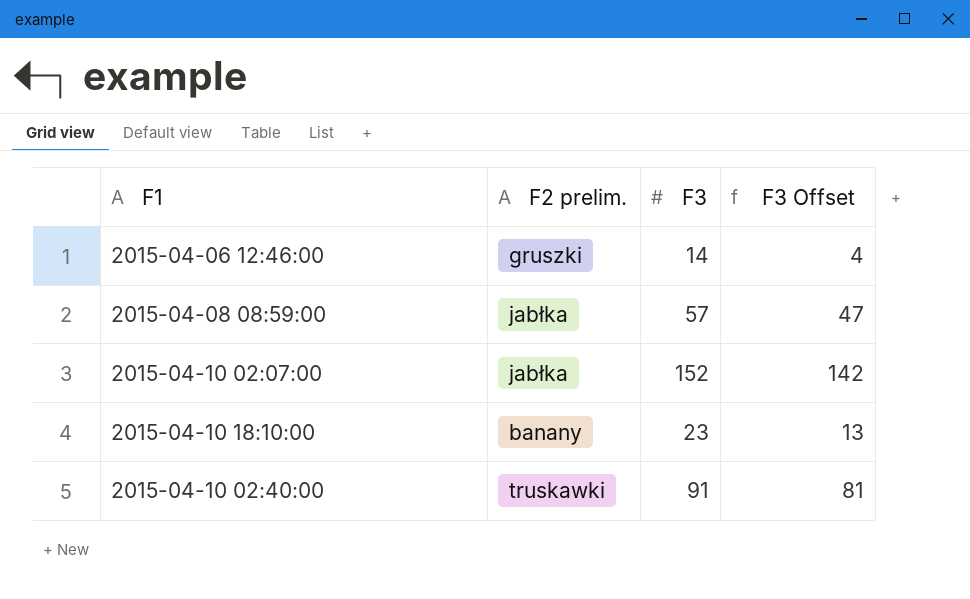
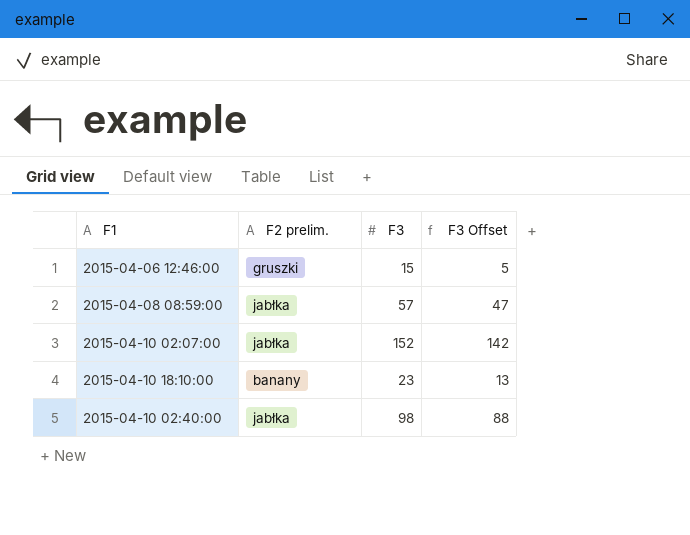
2015-04-06 12:46:00 | F3: 14 -> 15
2015-04-06 12:46:00 | F3 Offset: 4 -> 5
2015-04-10 02:40:00 | F2 prelim.: truskawki -> jabłka
2015-04-10 02:40:00 | F3: 91 -> 98
2015-04-10 02:40:00 | F3 Offset: 81 -> 88

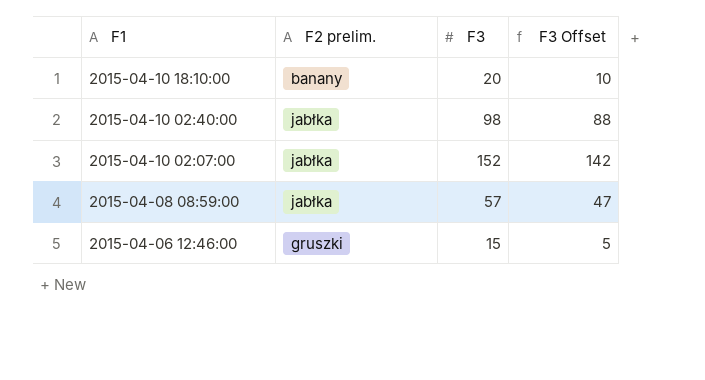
row order: none -> F1 descending
2015-04-10 18:10:00 | F3: 23 -> 20
2015-04-10 18:10:00 | F3 Offset: 13 -> 10

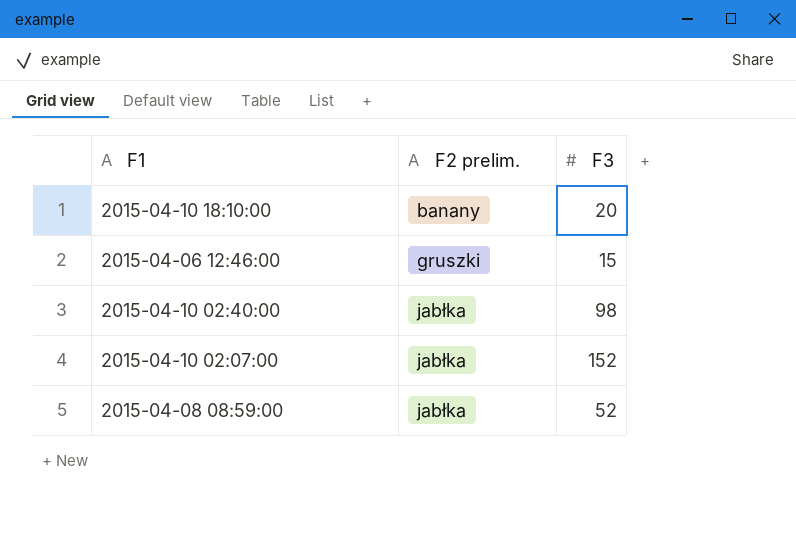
row order: F1 descending -> F2 prelim. ascending
column F3 Offset | formula: [F3] - 10 -> none
2015-04-08 08:59:00 | F3: 57 -> 52

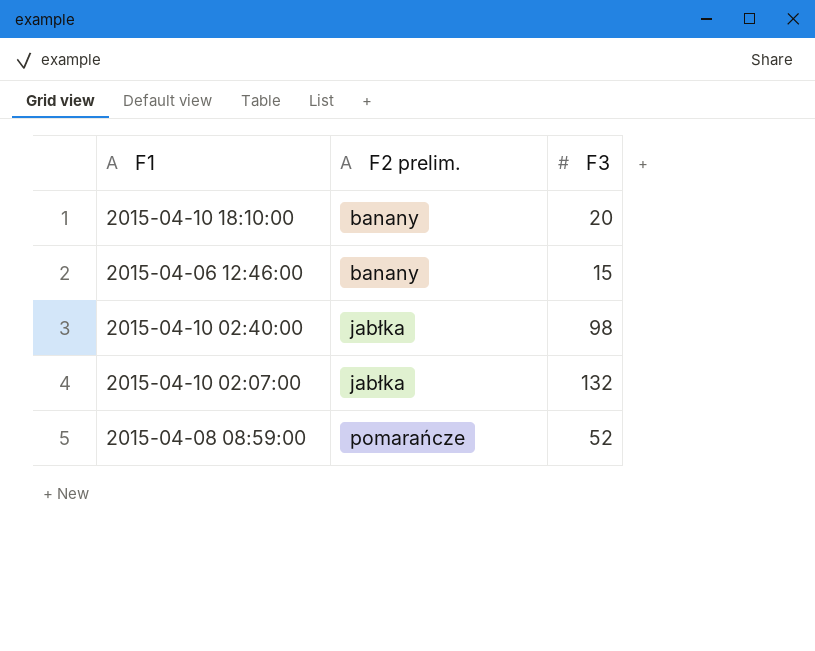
2015-04-06 12:46:00 | F2 prelim.: gruszki -> banany
2015-04-10 02:07:00 | F3: 152 -> 132
2015-04-08 08:59:00 | F2 prelim.: jabłka -> pomarańcze

